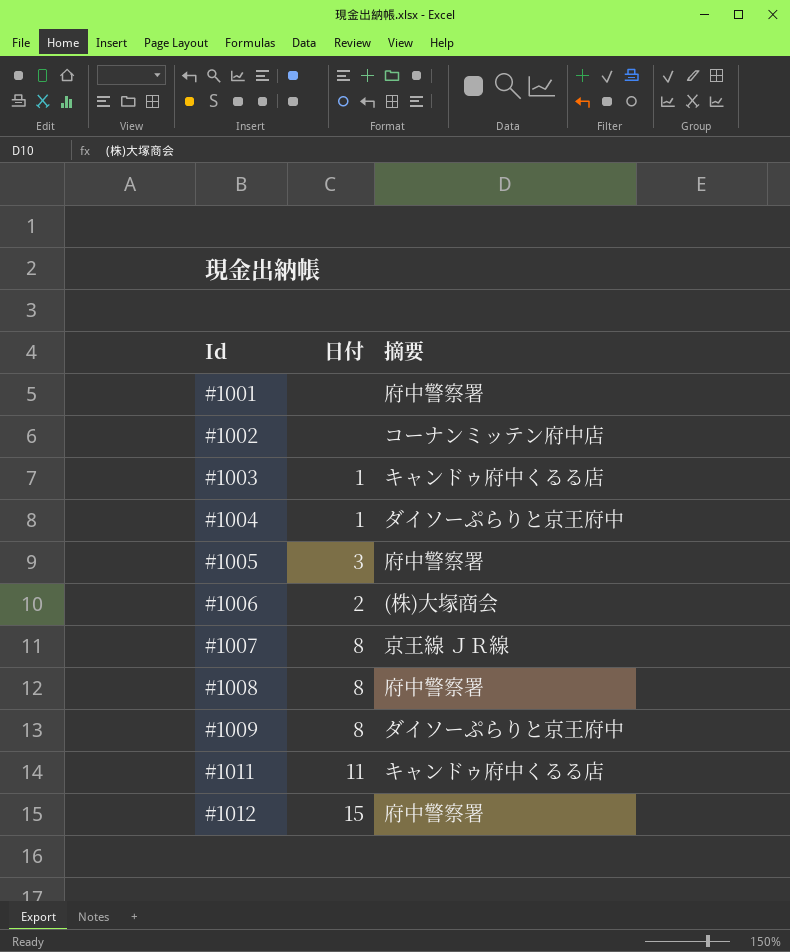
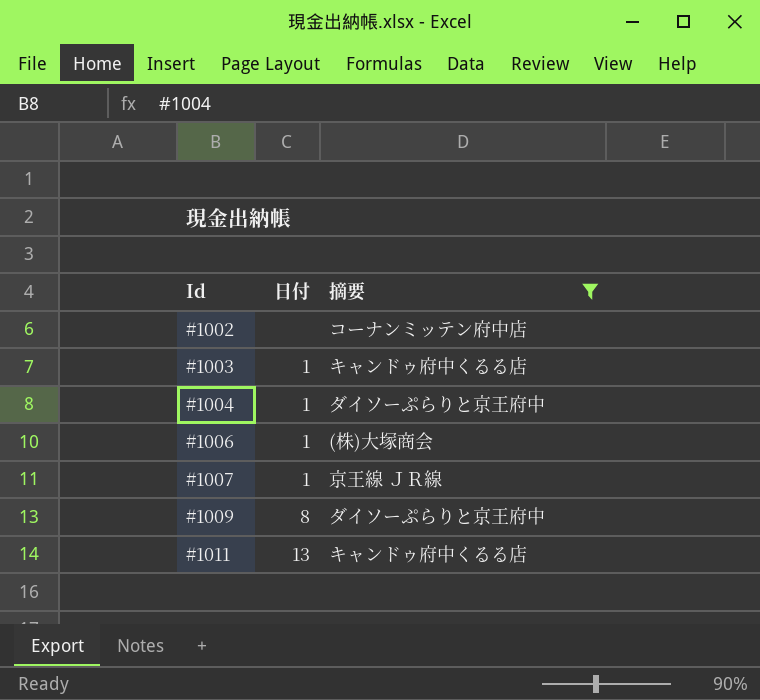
filter: none -> 摘要 != 府中警察署
#1006 | 日付: 2 -> 1
#1007 | 日付: 8 -> 1
#1011 | 日付: 11 -> 13

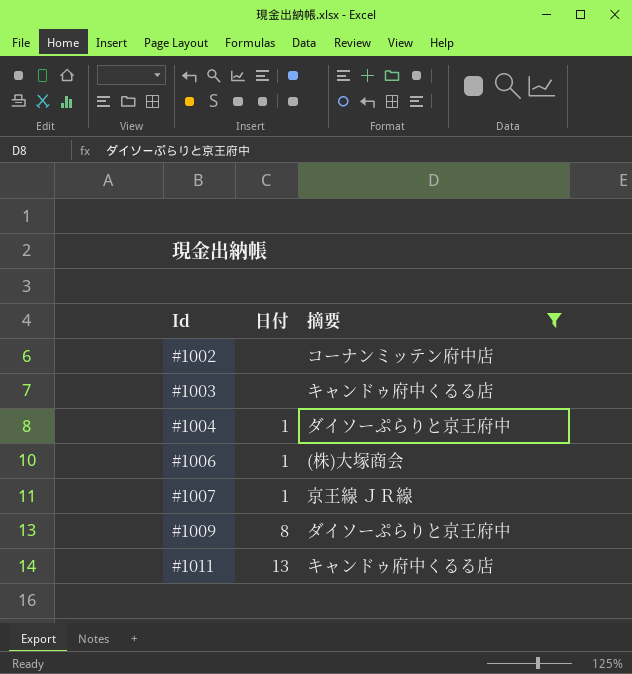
#1003 | 日付: 1 -> none

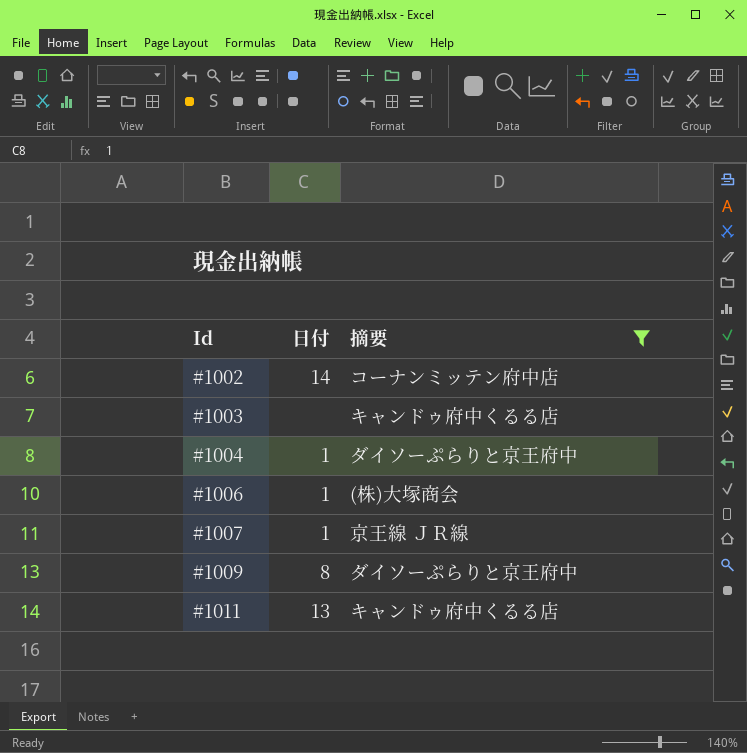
#1002 | 日付: none -> 14

